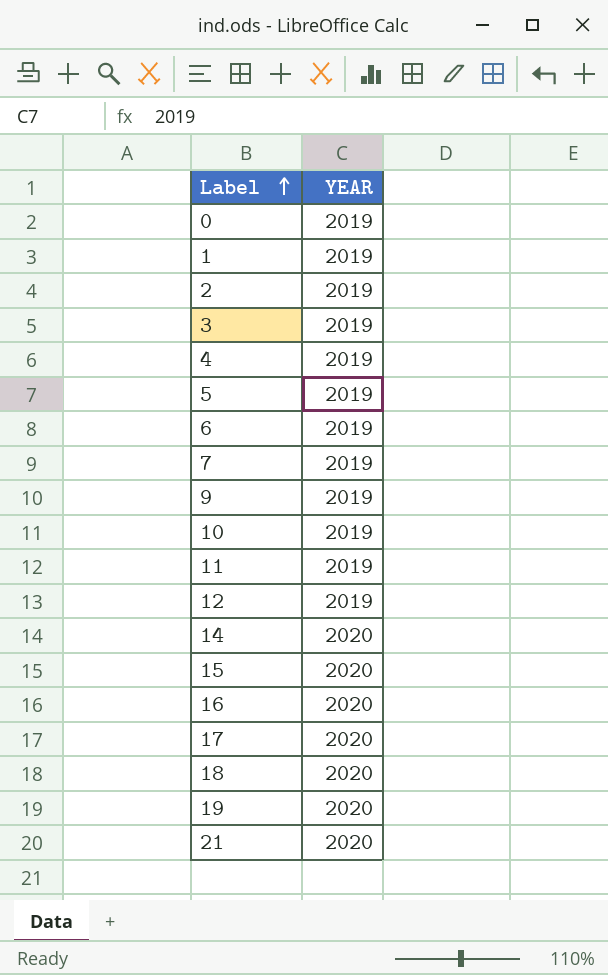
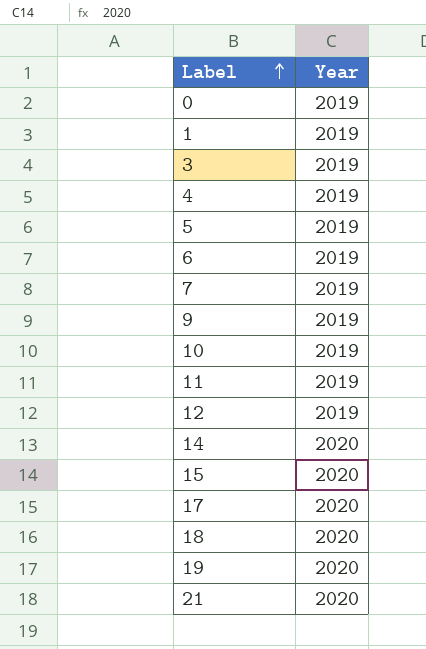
column name: YEAR -> Year
row 2: 2019 -> none
row 16: 2020 -> none

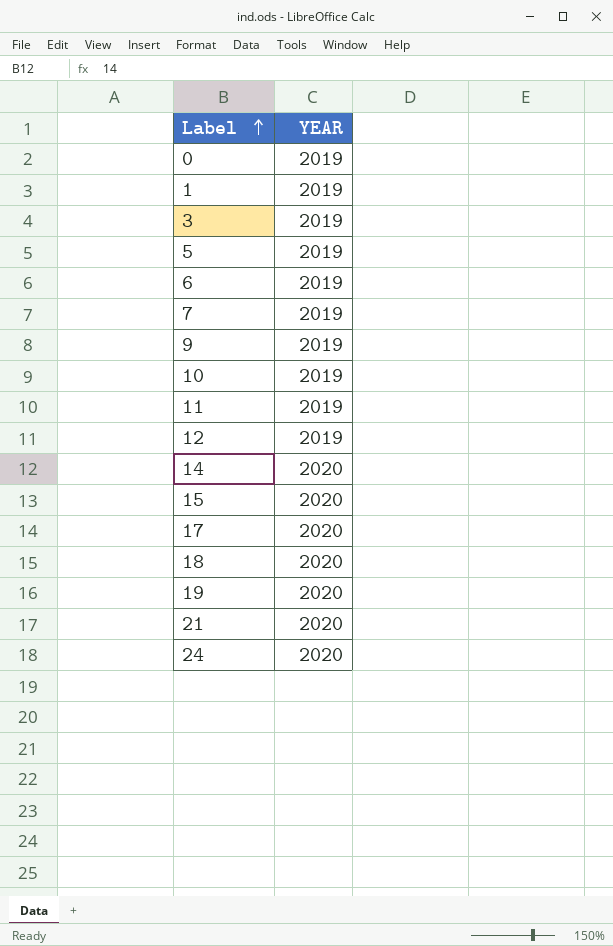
column name: Year -> YEAR
row 4: 2019 -> none
row 24: none -> 2020

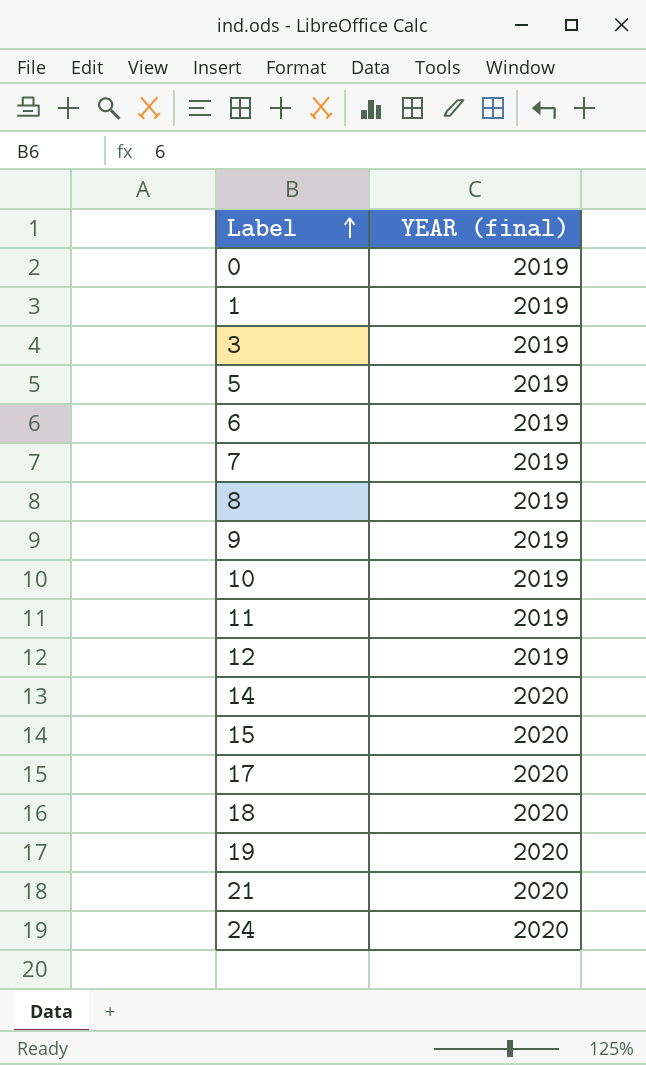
column name: YEAR -> YEAR (final)
row 8: none -> 2019

